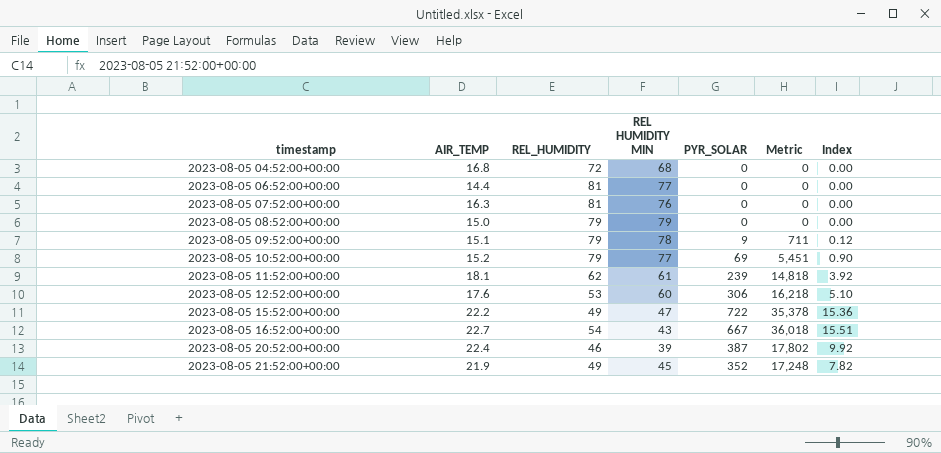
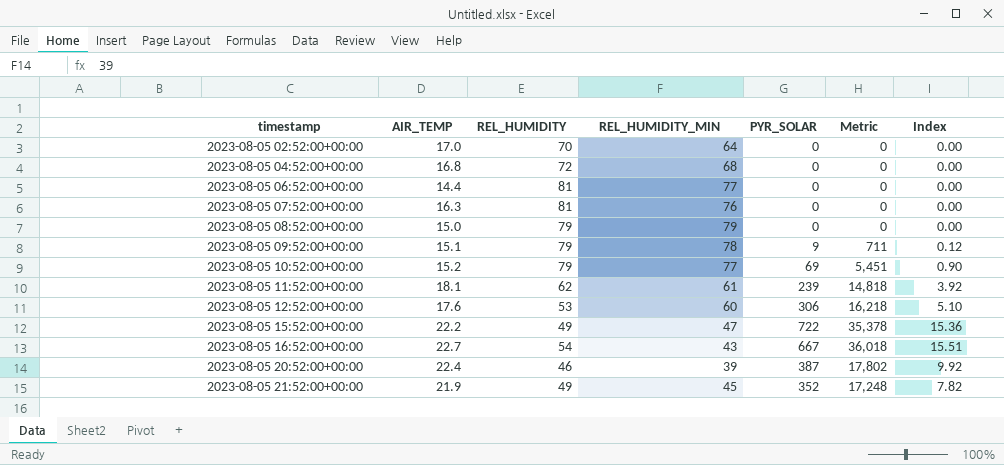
column name: REL HUMIDITY MIN -> REL_HUMIDITY_MIN
row 2023-08-05 02:52:00+00:00: none -> 17.0 | 70 | 64 | 0 | 0 | 0.00

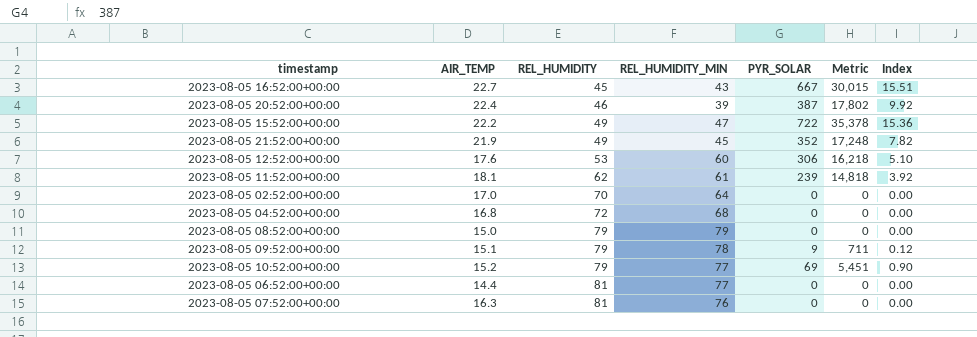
row order: timestamp ascending -> REL_HUMIDITY ascending
2023-08-05 16:52:00+00:00 | REL_HUMIDITY: 54 -> 45
2023-08-05 16:52:00+00:00 | Metric: 36,018 -> 30,015

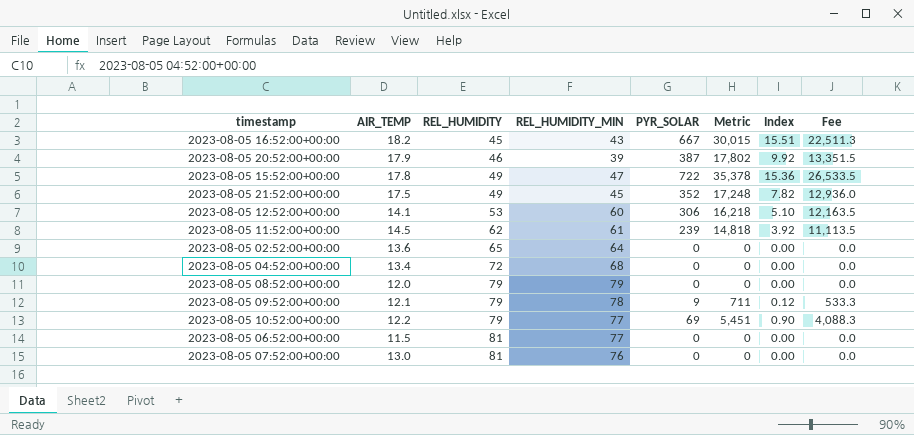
column Fee | formula: none -> [Metric] * 0.75
2023-08-05 16:52:00+00:00 | AIR_TEMP: 22.7 -> 18.2
2023-08-05 20:52:00+00:00 | AIR_TEMP: 22.4 -> 17.9
2023-08-05 15:52:00+00:00 | AIR_TEMP: 22.2 -> 17.8
2023-08-05 21:52:00+00:00 | AIR_TEMP: 21.9 -> 17.5
2023-08-05 12:52:00+00:00 | AIR_TEMP: 17.6 -> 14.1
2023-08-05 11:52:00+00:00 | AIR_TEMP: 18.1 -> 14.5
2023-08-05 02:52:00+00:00 | AIR_TEMP: 17.0 -> 13.6
2023-08-05 02:52:00+00:00 | REL_HUMIDITY: 70 -> 65
2023-08-05 04:52:00+00:00 | AIR_TEMP: 16.8 -> 13.4
2023-08-05 08:52:00+00:00 | AIR_TEMP: 15.0 -> 12.0
2023-08-05 09:52:00+00:00 | AIR_TEMP: 15.1 -> 12.1
2023-08-05 10:52:00+00:00 | AIR_TEMP: 15.2 -> 12.2
2023-08-05 06:52:00+00:00 | AIR_TEMP: 14.4 -> 11.5
2023-08-05 07:52:00+00:00 | AIR_TEMP: 16.3 -> 13.0

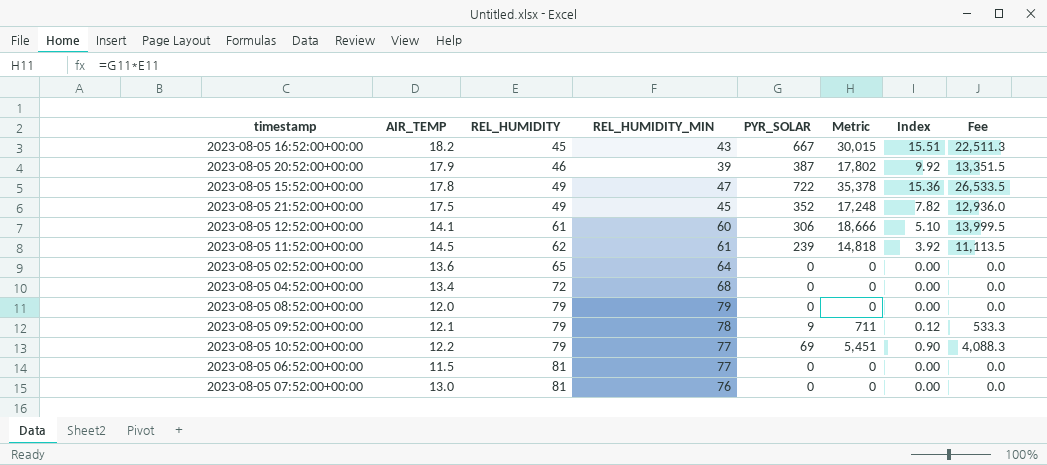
2023-08-05 12:52:00+00:00 | REL_HUMIDITY: 53 -> 61
2023-08-05 12:52:00+00:00 | Metric: 16,218 -> 18,666
2023-08-05 12:52:00+00:00 | Fee: 12,163.5 -> 13,999.5

